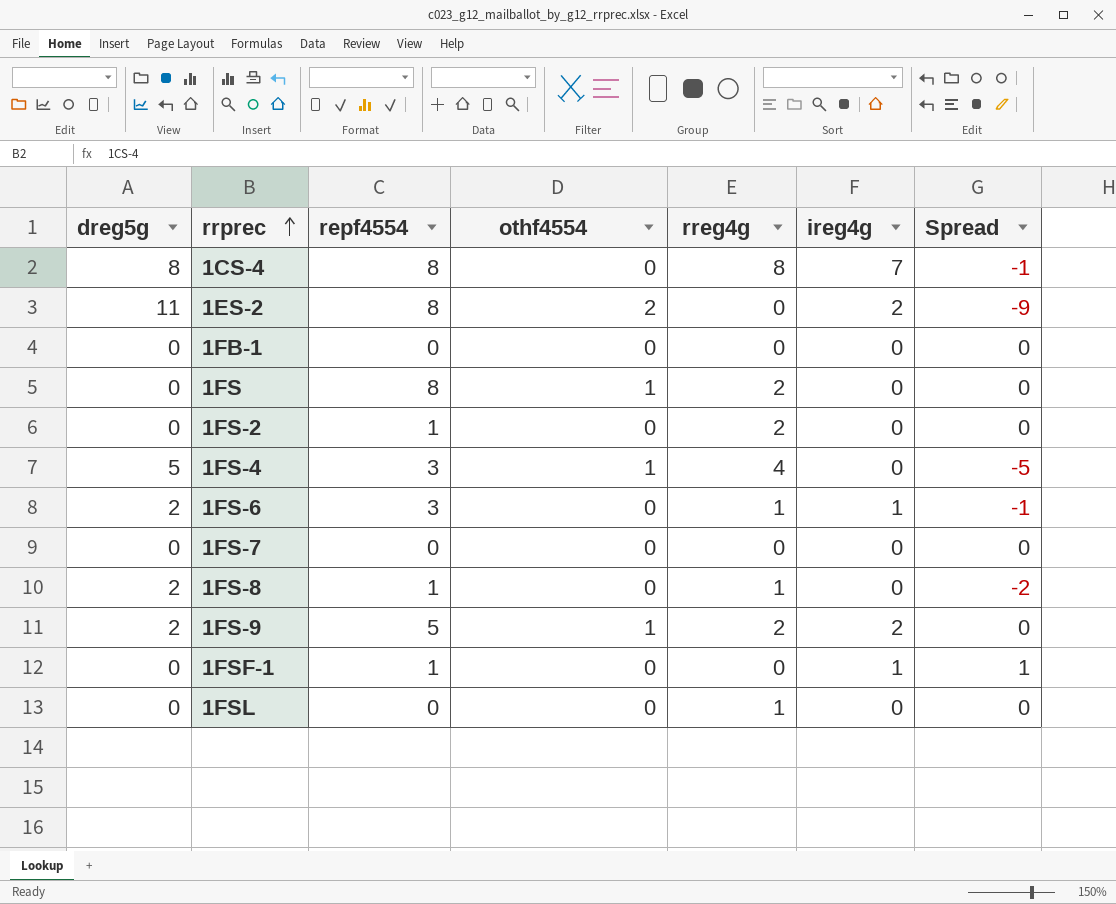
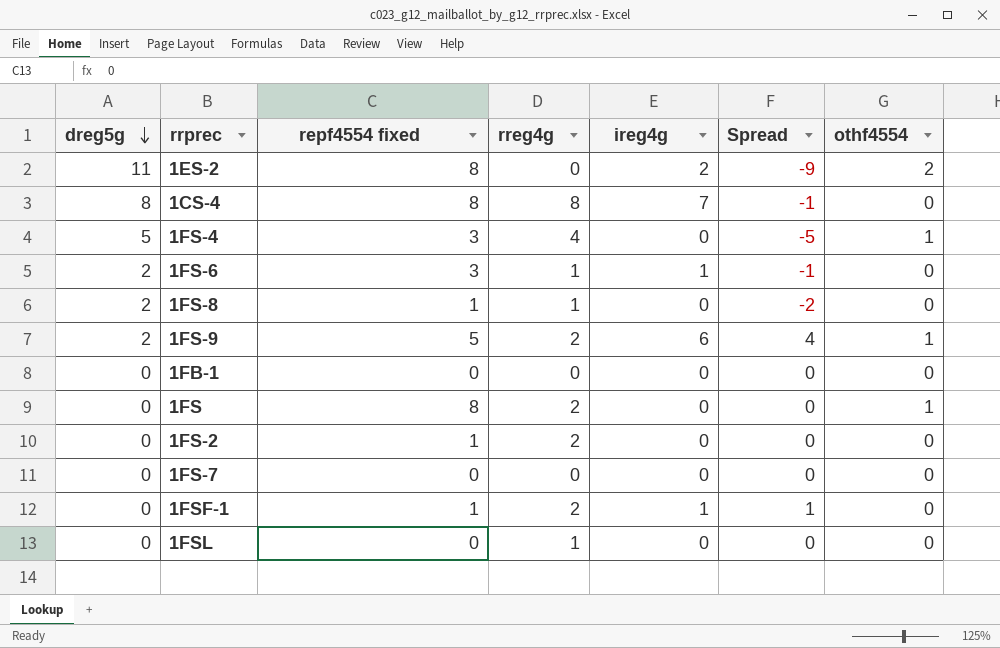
row order: rrprec ascending -> dreg5g descending
column name: repf4554 -> repf4554 fixed
column othf4554 | position: 4 -> 7
1FS-9 | ireg4g: 2 -> 6
1FS-9 | Spread: 0 -> 4
1FSF-1 | rreg4g: 0 -> 2

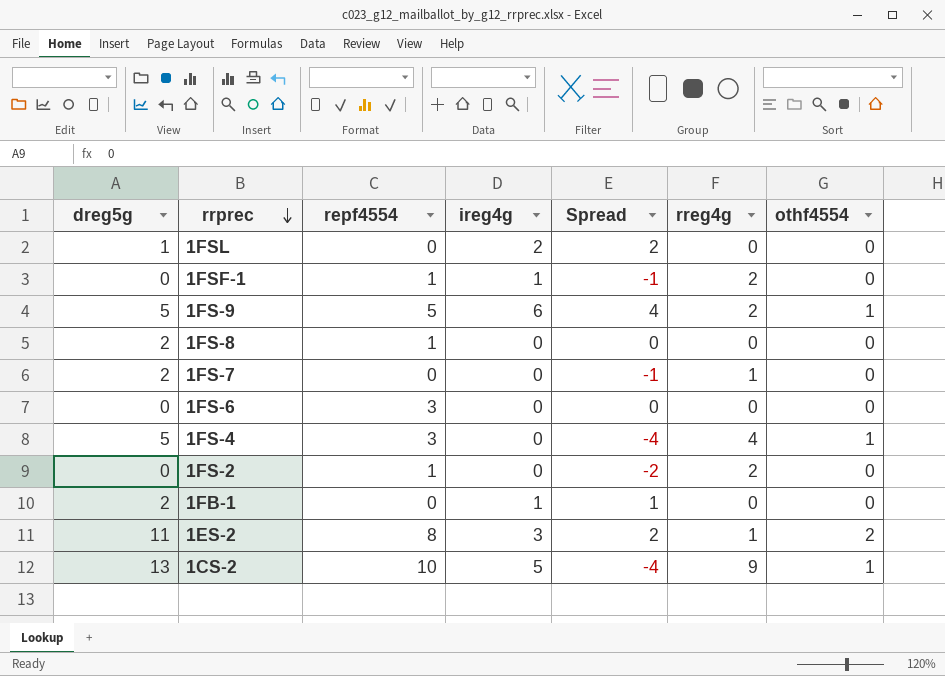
row order: dreg5g descending -> rrprec descending
column name: repf4554 fixed -> repf4554
column Spread | formula: [ireg4g] - [dreg5g] -> [ireg4g] - [rreg4g]
column rreg4g | position: 4 -> 6
row 1CS-4: 8 | 8 | 8 | 7 | -1 | 0 -> none
row 1FS: 0 | 8 | 2 | 0 | 0 | 1 -> none
1FSL | dreg5g: 0 -> 1
1FSL | ireg4g: 0 -> 2
1FSL | rreg4g: 1 -> 0
1FS-9 | dreg5g: 2 -> 5
1FS-8 | rreg4g: 1 -> 0
1FS-7 | dreg5g: 0 -> 2
1FS-7 | rreg4g: 0 -> 1
1FS-6 | dreg5g: 2 -> 0
1FS-6 | ireg4g: 1 -> 0
1FS-6 | rreg4g: 1 -> 0
1FB-1 | dreg5g: 0 -> 2
1FB-1 | ireg4g: 0 -> 1
1ES-2 | ireg4g: 2 -> 3
1ES-2 | rreg4g: 0 -> 1
row 1CS-2: none -> 13 | 10 | 5 | -4 | 9 | 1

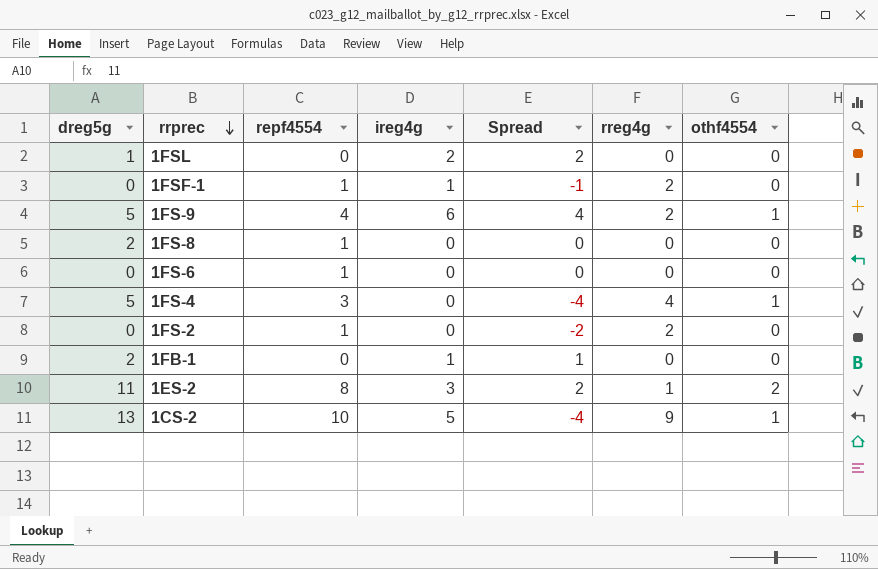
row 1FS-7: 2 | 0 | 0 | -1 | 1 | 0 -> none
1FS-9 | repf4554: 5 -> 4
1FS-6 | repf4554: 3 -> 1

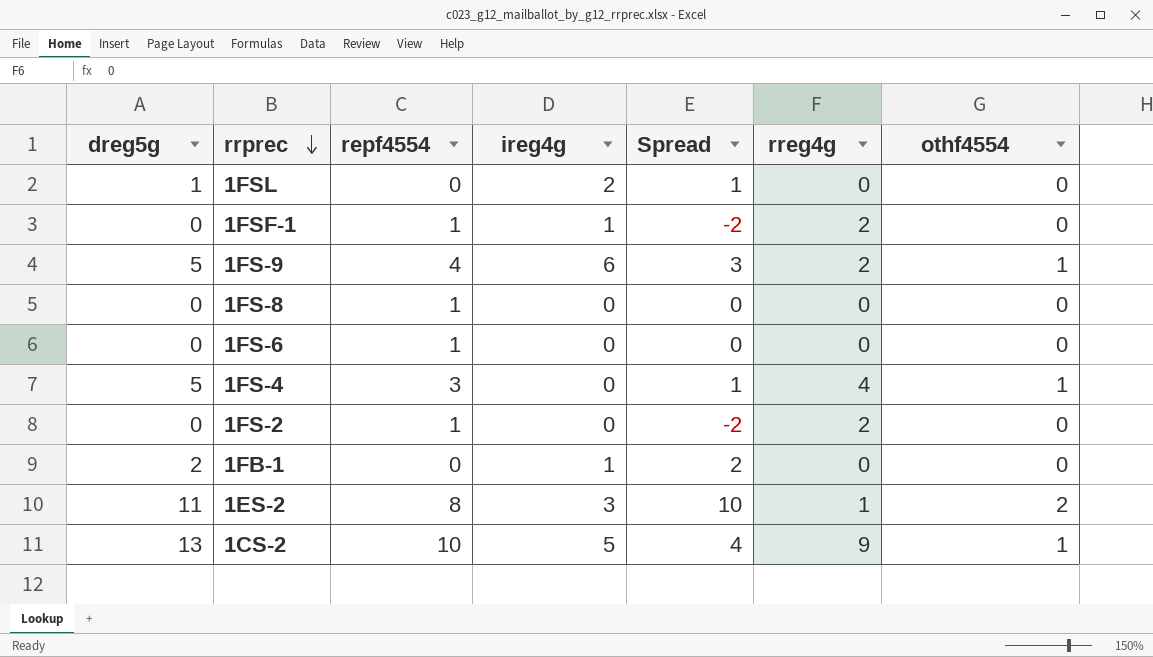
column Spread | formula: [ireg4g] - [rreg4g] -> [dreg5g] - [rreg4g]
1FS-8 | dreg5g: 2 -> 0

